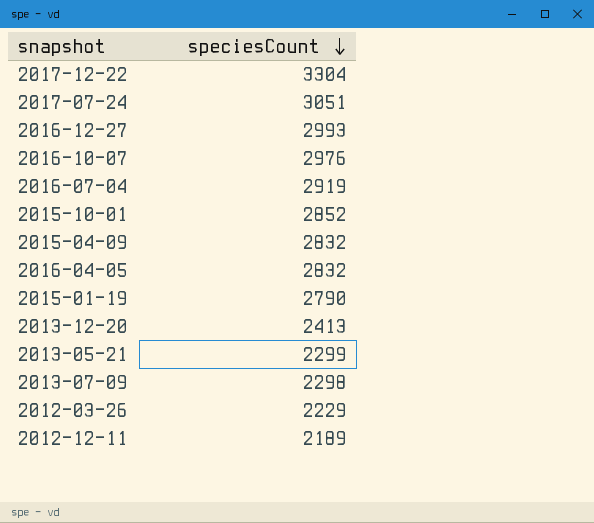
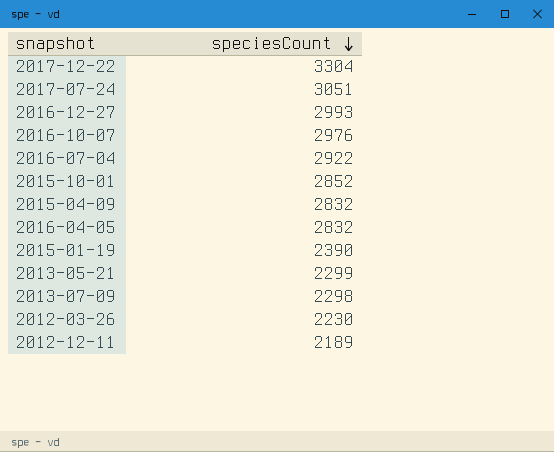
row 2013-12-20: 2413 -> none
2016-07-04 | speciesCount: 2919 -> 2922
2015-01-19 | speciesCount: 2790 -> 2390
2012-03-26 | speciesCount: 2229 -> 2230

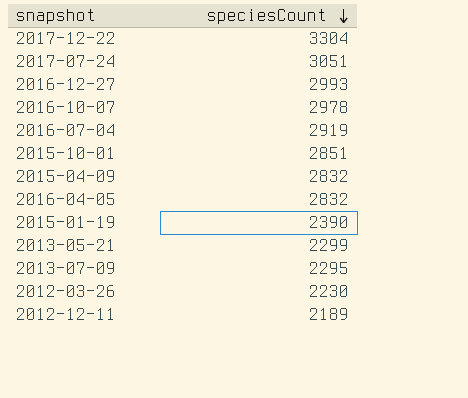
2016-10-07 | speciesCount: 2976 -> 2978
2016-07-04 | speciesCount: 2922 -> 2919
2015-10-01 | speciesCount: 2852 -> 2851
2013-07-09 | speciesCount: 2298 -> 2295

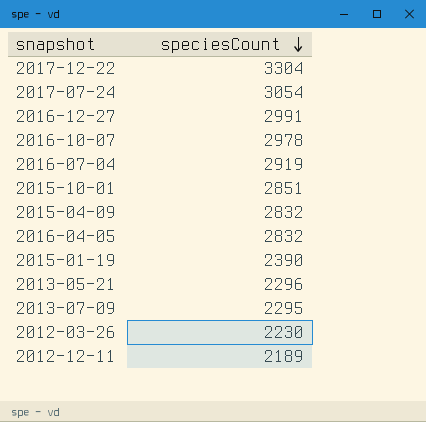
2017-07-24 | speciesCount: 3051 -> 3054
2016-12-27 | speciesCount: 2993 -> 2991
2013-05-21 | speciesCount: 2299 -> 2296

